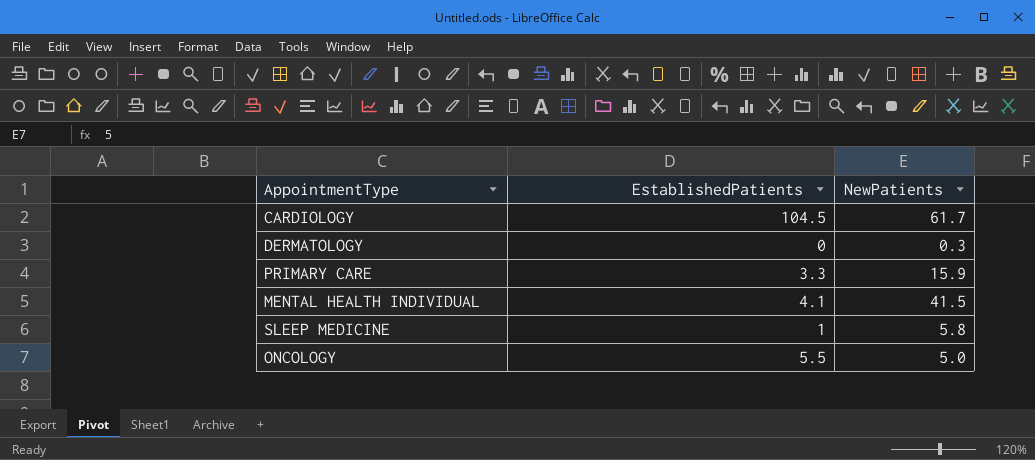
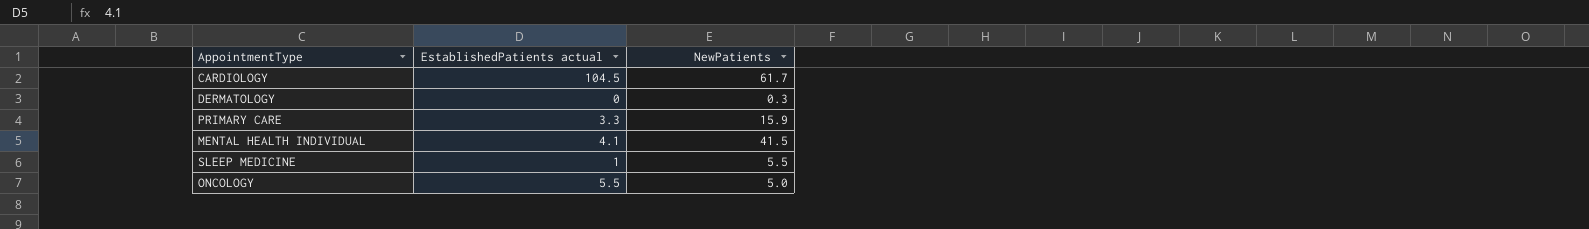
column name: EstablishedPatients -> EstablishedPatients actual
SLEEP MEDICINE | NewPatients: 5.8 -> 5.5

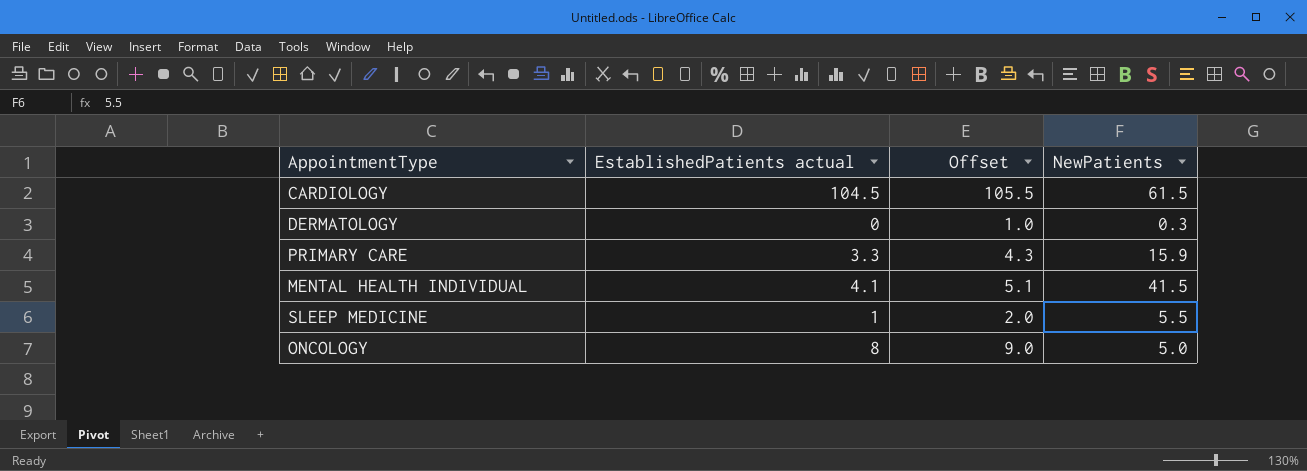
column Offset | formula: none -> [EstablishedPatients actual] + 1
CARDIOLOGY | NewPatients: 61.7 -> 61.5
ONCOLOGY | EstablishedPatients actual: 5.5 -> 8

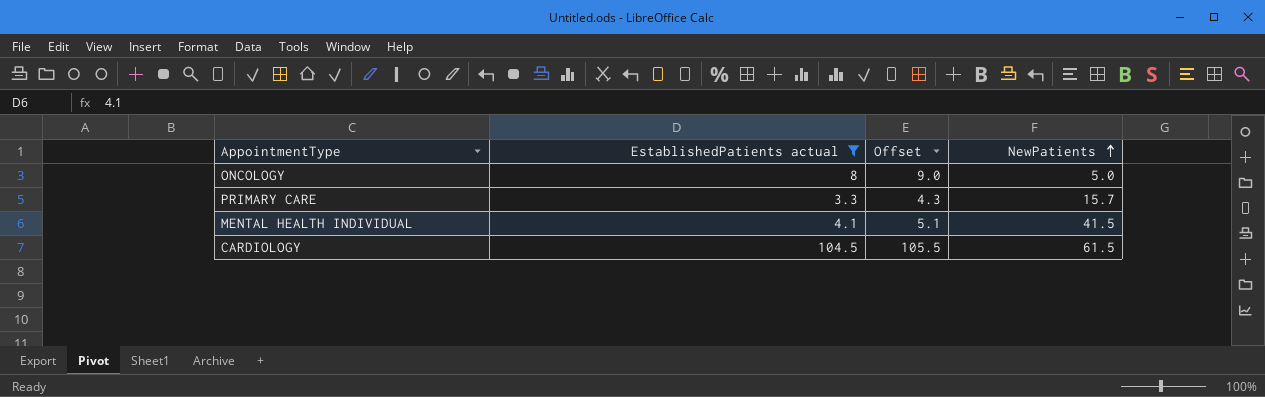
filter: none -> EstablishedPatients actual >= 3.3
row order: none -> NewPatients ascending
PRIMARY CARE | NewPatients: 15.9 -> 15.7

